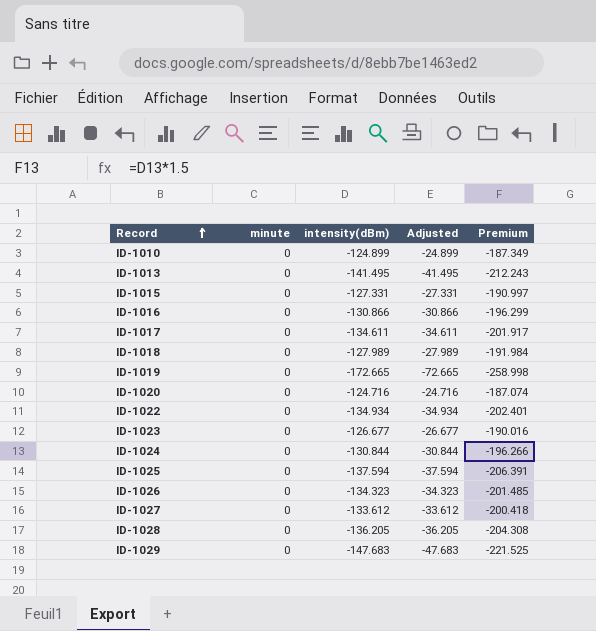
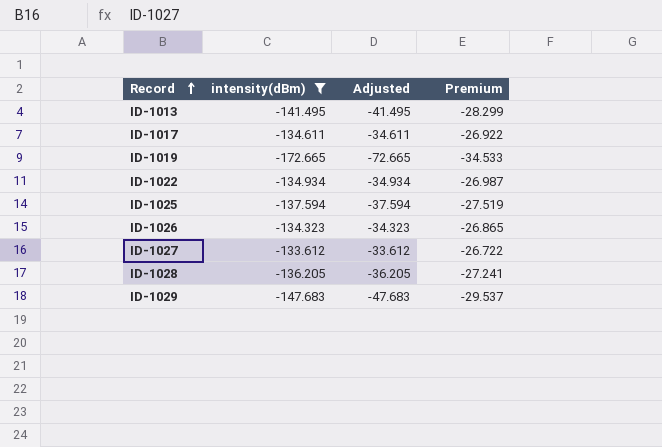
filter: none -> intensity(dBm) <= -133.612
column minute | position: 2 -> none
column Premium | formula: [intensity(dBm)] * 1.5 -> [intensity(dBm)] * 0.2

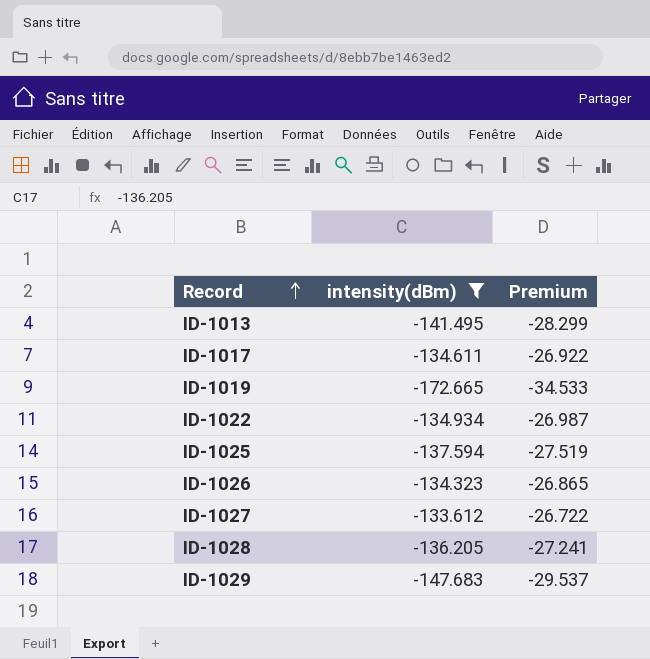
column Adjusted | formula: [intensity(dBm)] + 100 -> none

